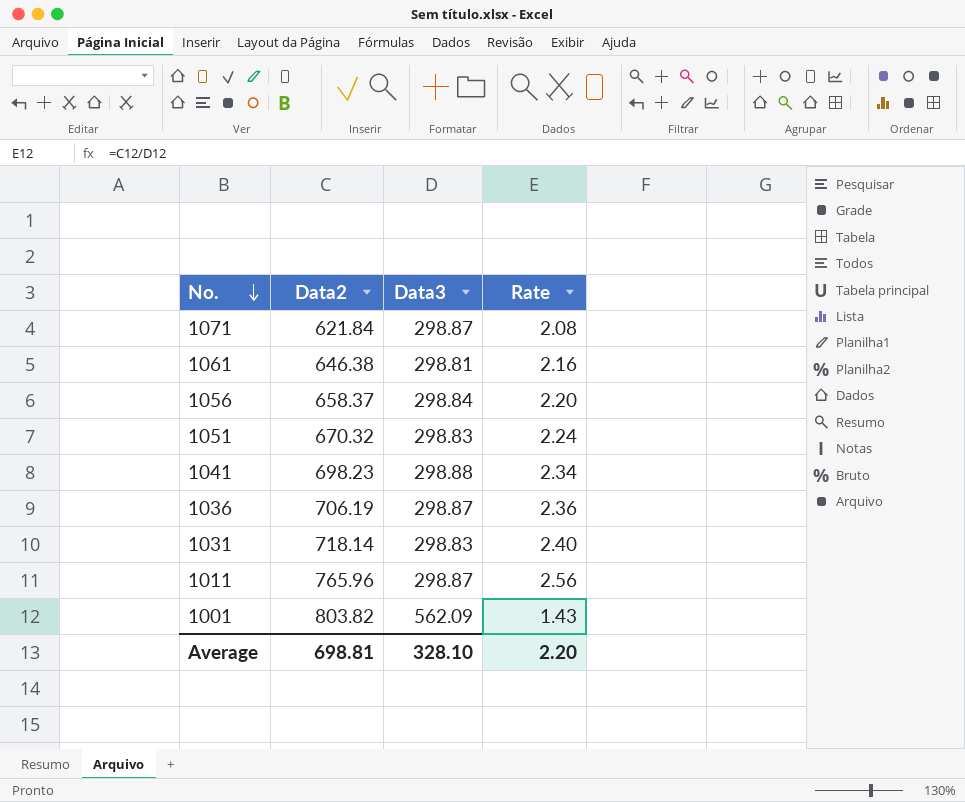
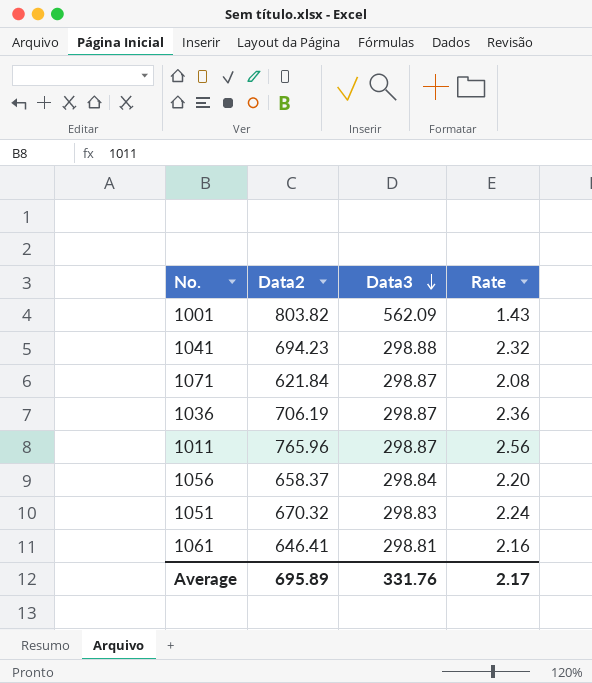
row order: No. descending -> Data3 descending
row 1031: 718.14 | 298.83 | 2.40 -> none
1041 | Data2: 698.23 -> 694.23
1041 | Rate: 2.34 -> 2.32
1061 | Data2: 646.38 -> 646.41
Average | Data2: 698.81 -> 695.89
Average | Data3: 328.10 -> 331.76
Average | Rate: 2.20 -> 2.17

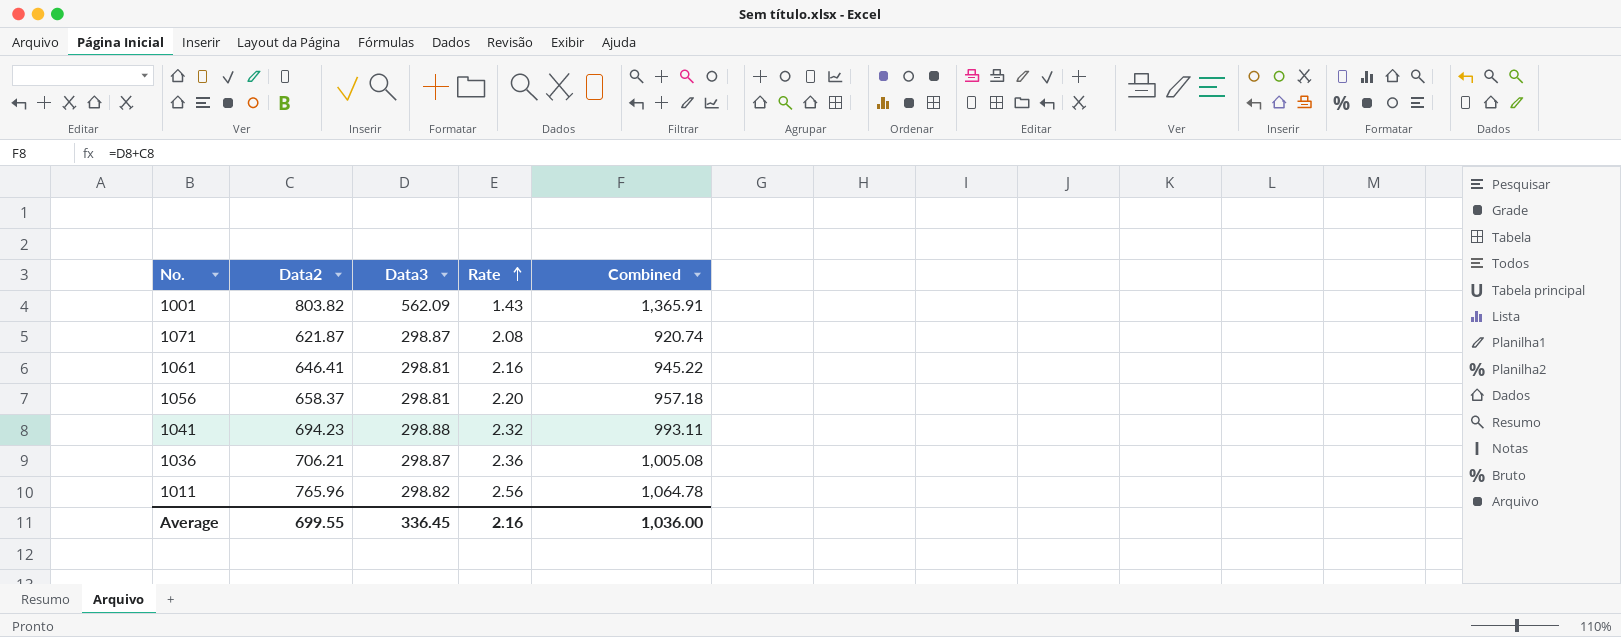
row order: Data3 descending -> Rate ascending
column Combined | formula: none -> [Data2] + [Data3]
row 1051: 670.32 | 298.83 | 2.24 -> none
1071 | Data2: 621.84 -> 621.87
1056 | Data3: 298.84 -> 298.81
1036 | Data2: 706.19 -> 706.21
1011 | Data3: 298.87 -> 298.82
Average | Data2: 695.89 -> 699.55
Average | Data3: 331.76 -> 336.45
Average | Rate: 2.17 -> 2.16

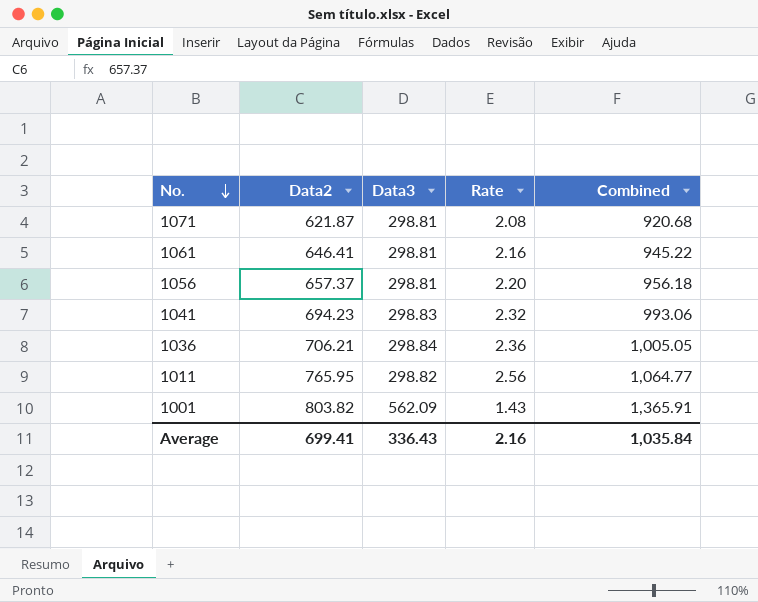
row order: Rate ascending -> No. descending
1071 | Data3: 298.87 -> 298.81
1071 | Combined: 920.74 -> 920.68
1056 | Data2: 658.37 -> 657.37
1056 | Combined: 957.18 -> 956.18
1041 | Data3: 298.88 -> 298.83
1041 | Combined: 993.11 -> 993.06
1036 | Data3: 298.87 -> 298.84
1036 | Combined: 1,005.08 -> 1,005.05
1011 | Data2: 765.96 -> 765.95
1011 | Combined: 1,064.78 -> 1,064.77
Average | Data2: 699.55 -> 699.41
Average | Data3: 336.45 -> 336.43
Average | Combined: 1,036.00 -> 1,035.84

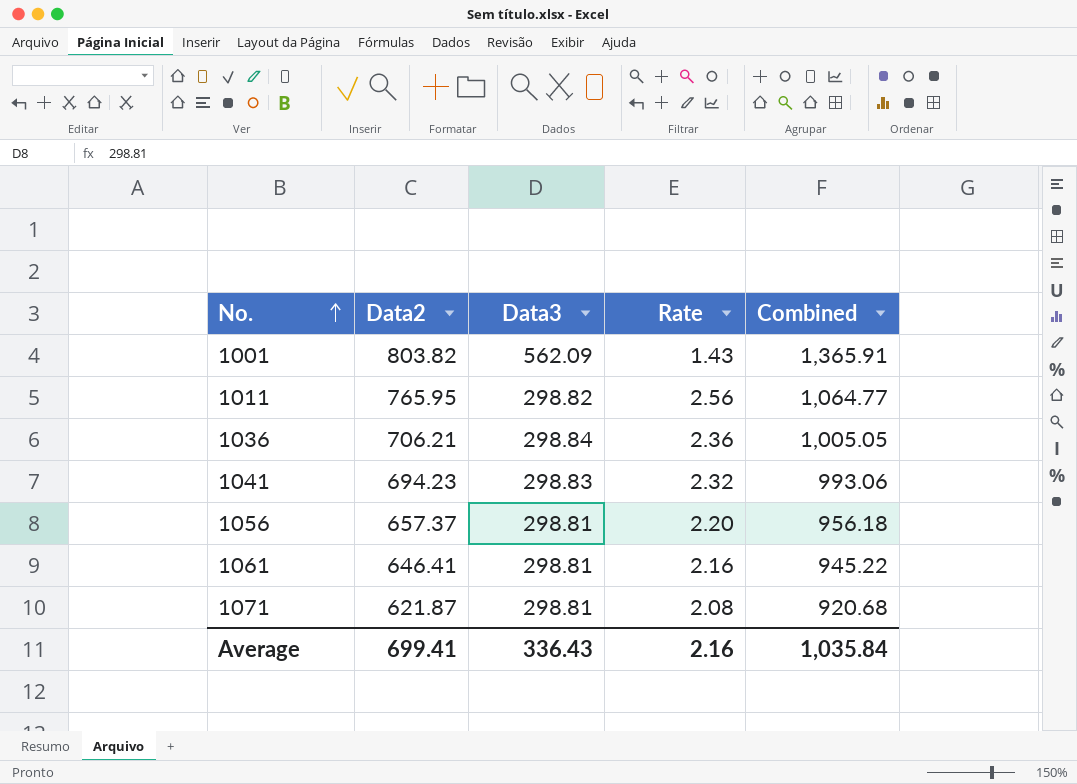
row order: No. descending -> No. ascending

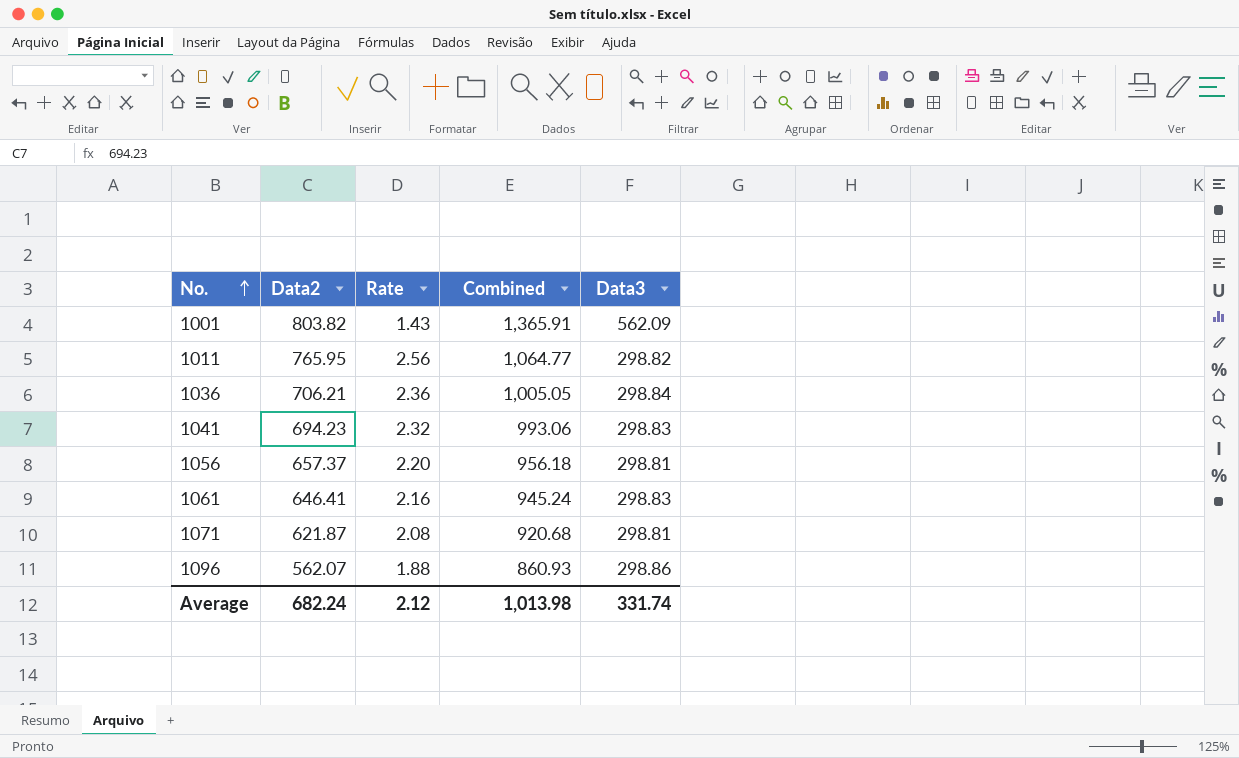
column Data3 | position: 3 -> 5
1061 | Combined: 945.22 -> 945.24
1061 | Data3: 298.81 -> 298.83
row 1096: none -> 562.07 | 1.88 | 860.93 | 298.86
Average | Data2: 699.41 -> 682.24
Average | Rate: 2.16 -> 2.12
Average | Combined: 1,035.84 -> 1,013.98
Average | Data3: 336.43 -> 331.74

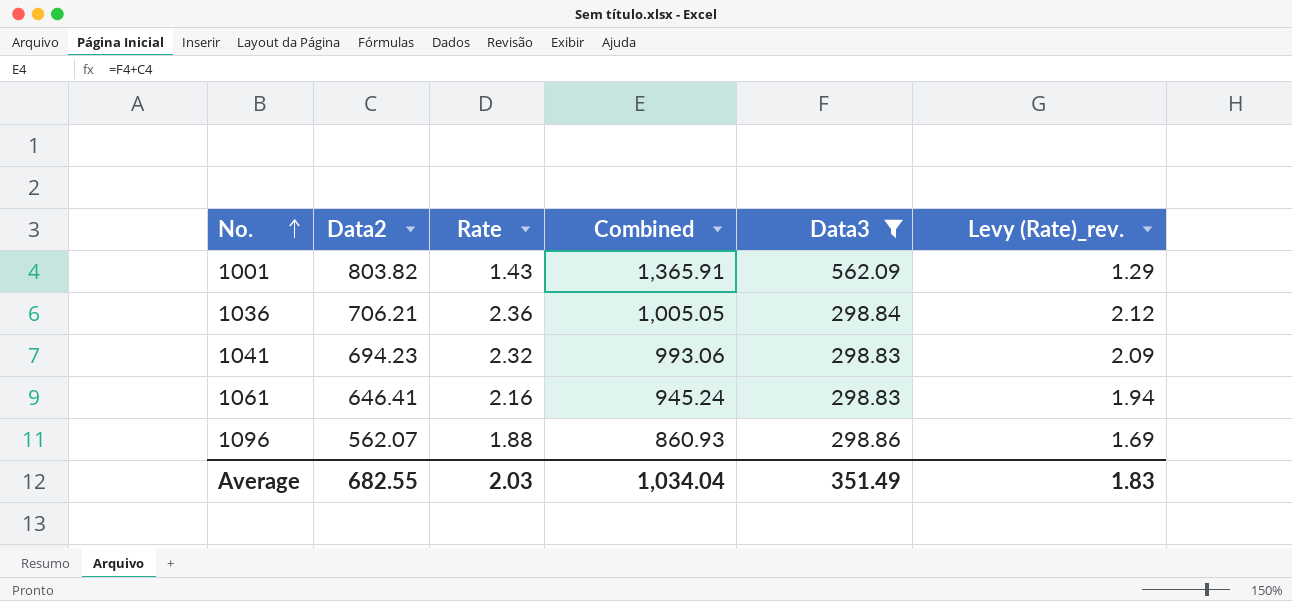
filter: none -> Data3 >= 298.83
column Levy (Rate)_rev. | formula: none -> [Rate] * 0.9
Average | Data2: 682.24 -> 682.55
Average | Rate: 2.12 -> 2.03
Average | Combined: 1,013.98 -> 1,034.04
Average | Data3: 331.74 -> 351.49

